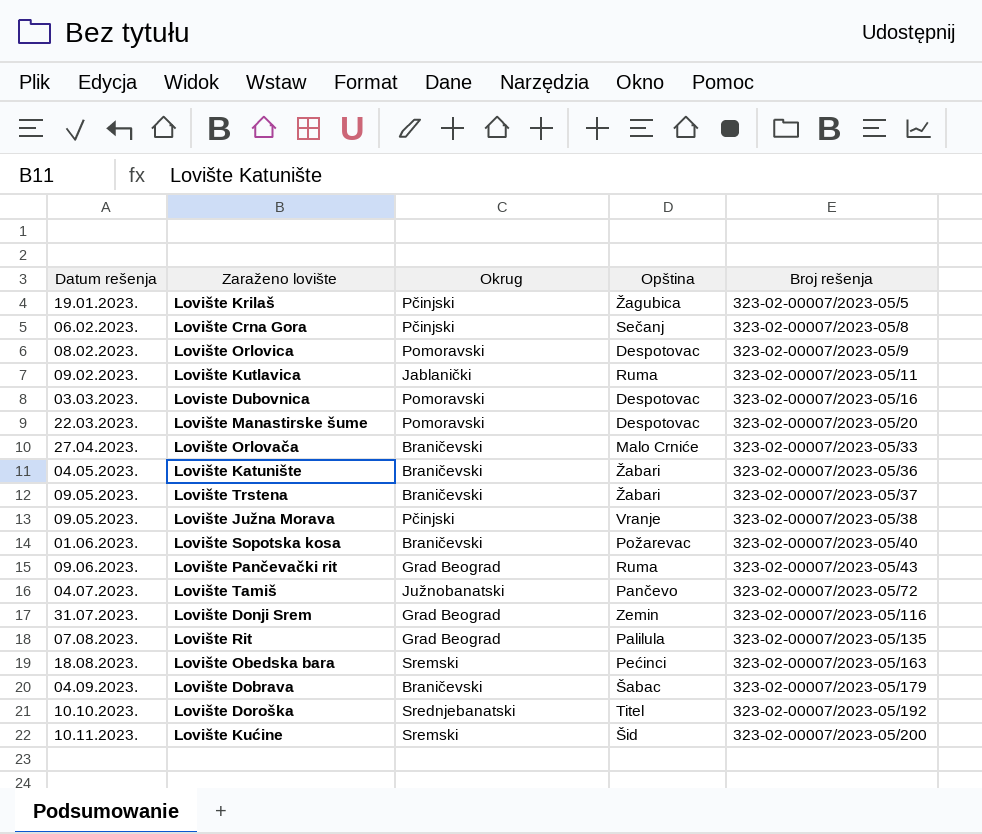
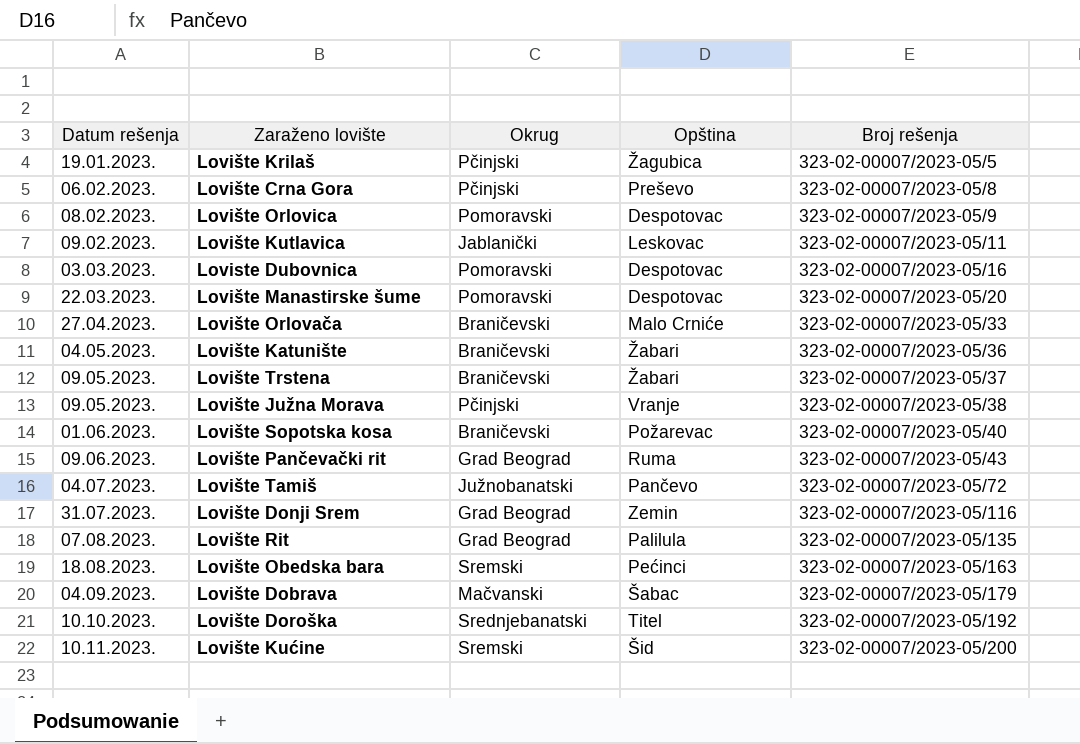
Lovište Crna Gora | Opština: Sečanj -> Preševo
Lovište Kutlavica | Opština: Ruma -> Leskovac
Lovište Dobrava | Okrug: Braničevski -> Mačvanski

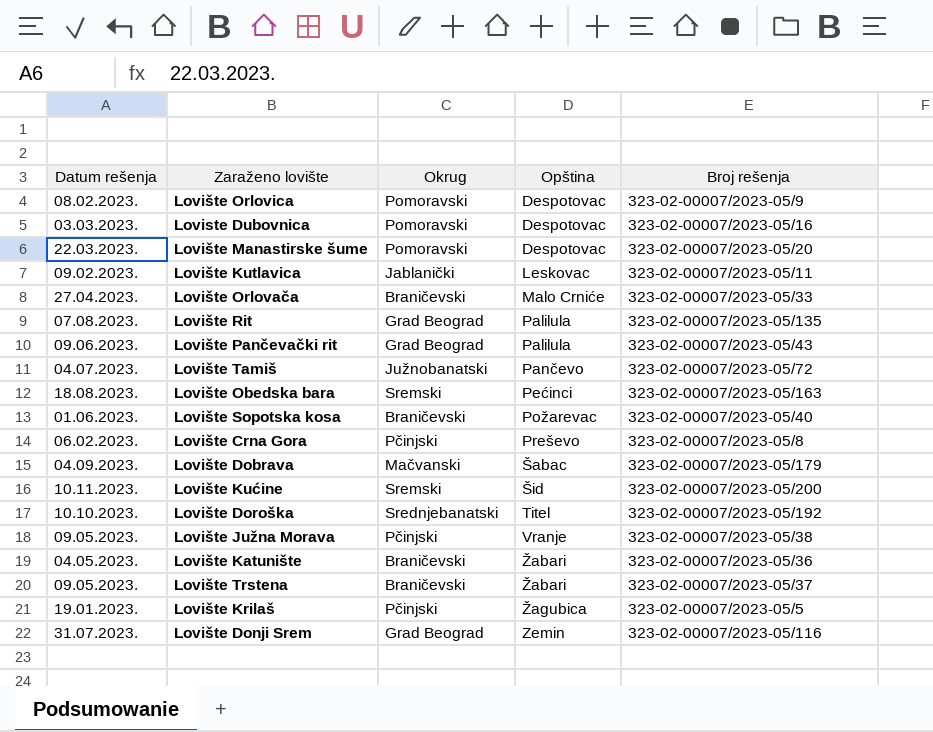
row order: Datum rešenja ascending -> Opština ascending
Lovište Pančevački rit | Opština: Ruma -> Palilula

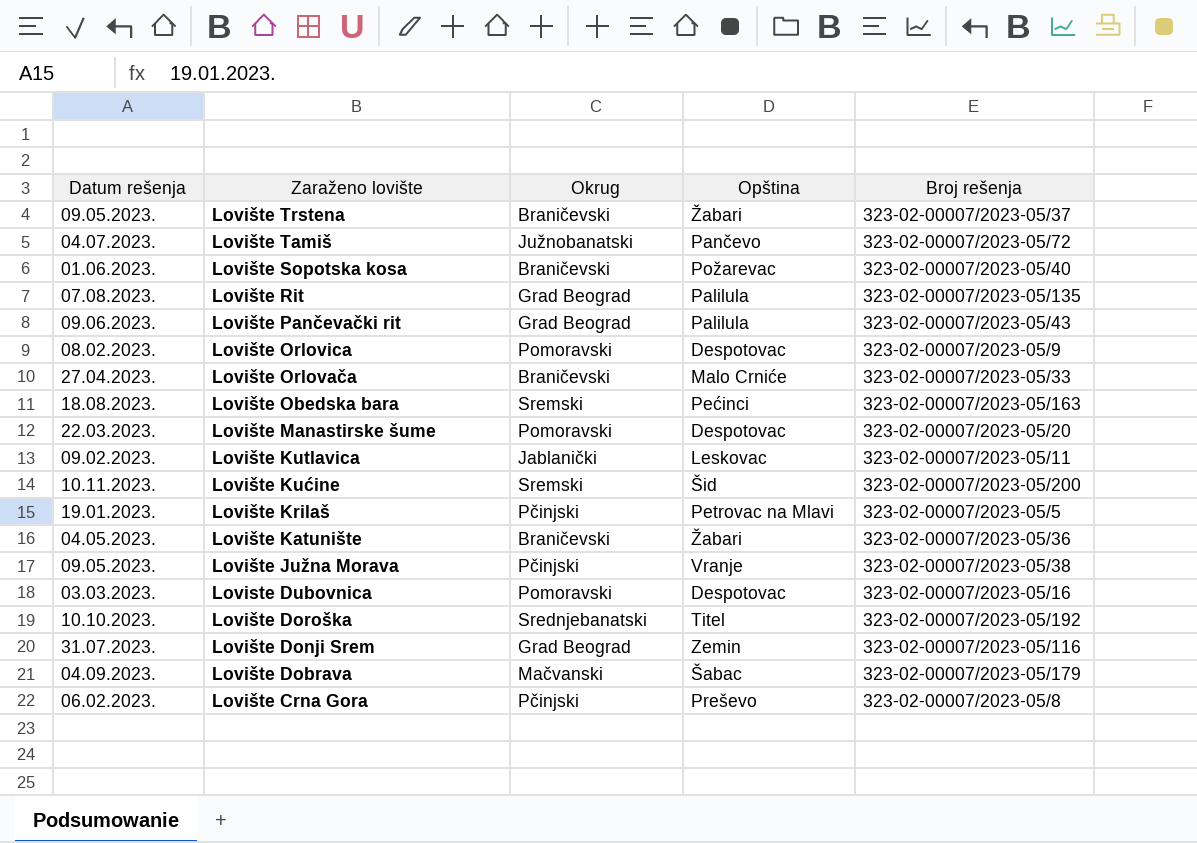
row order: Opština ascending -> Zaraženo lovište descending
Lovište Krilaš | Opština: Žagubica -> Petrovac na Mlavi

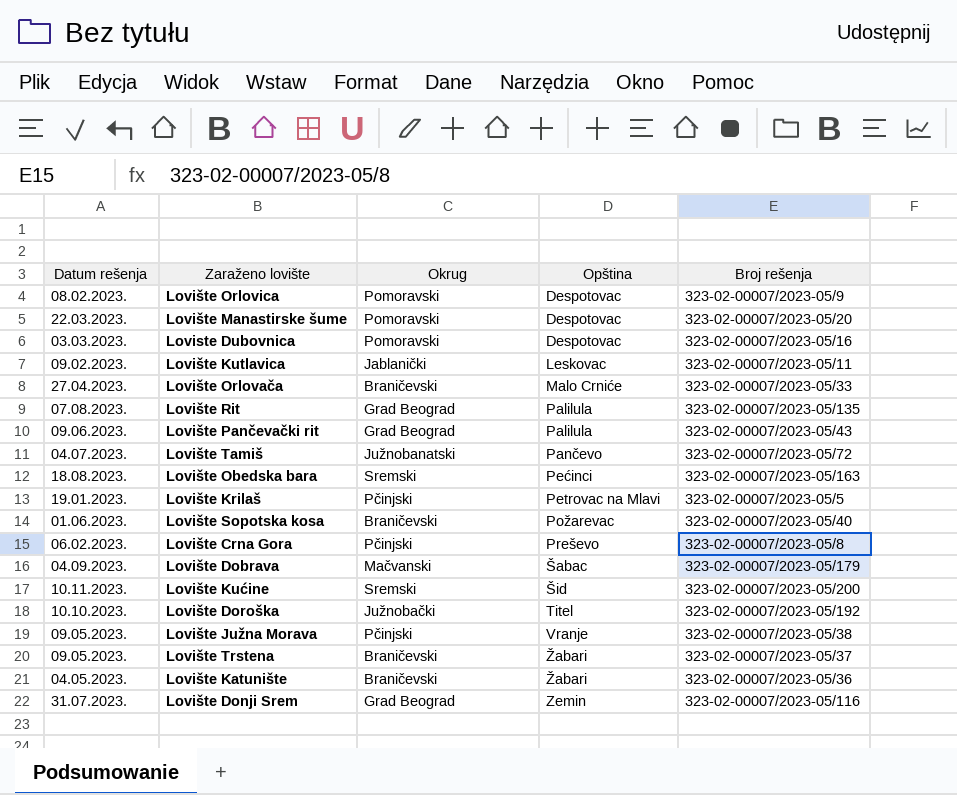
row order: Zaraženo lovište descending -> Opština ascending
Lovište Doroška | Okrug: Srednjebanatski -> Južnobački

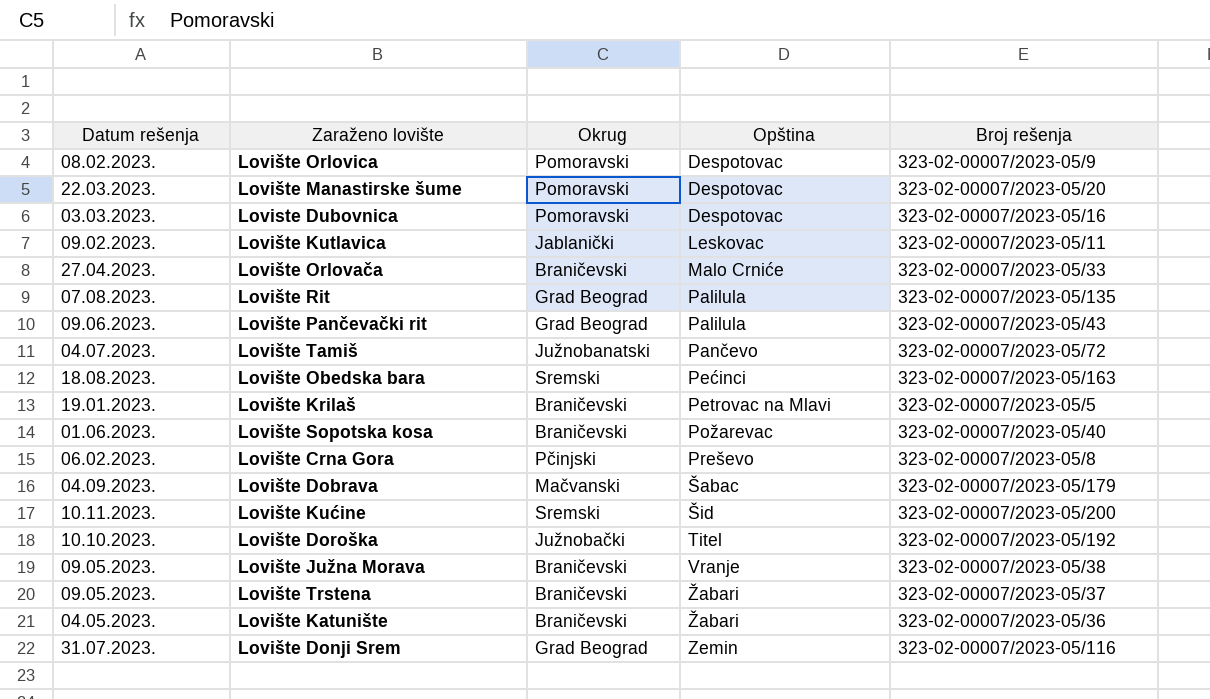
Lovište Krilaš | Okrug: Pčinjski -> Braničevski
Lovište Južna Morava | Okrug: Pčinjski -> Braničevski

